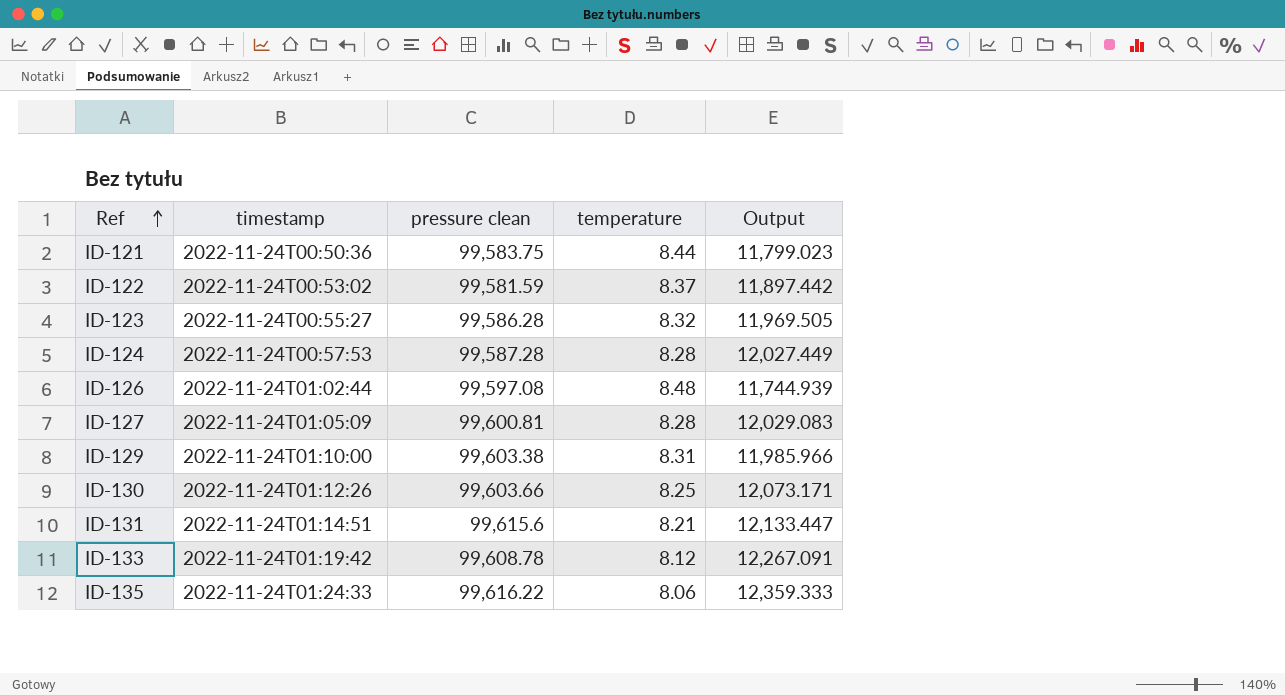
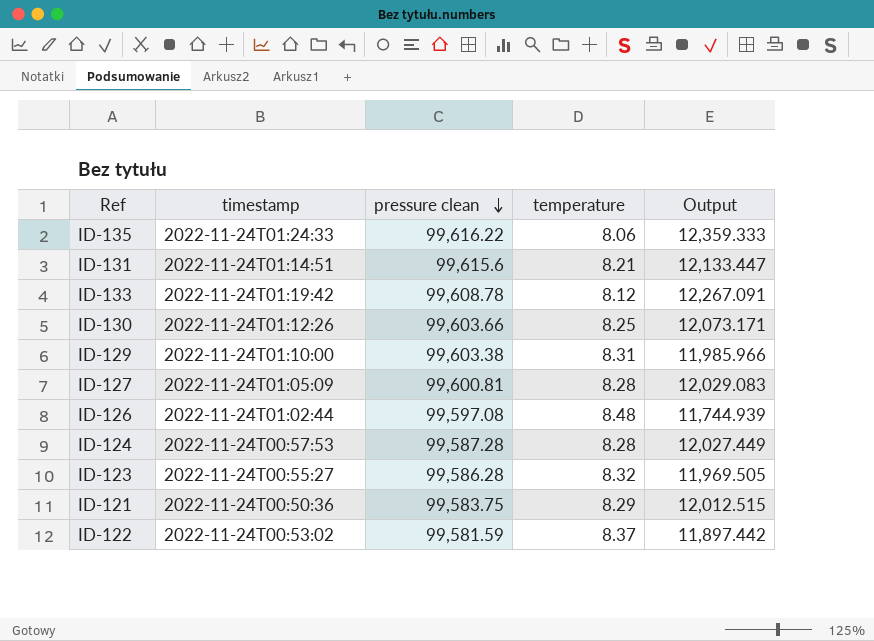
row order: Ref ascending -> pressure clean descending
ID-121 | temperature: 8.44 -> 8.29
ID-121 | Output: 11,799.023 -> 12,012.515

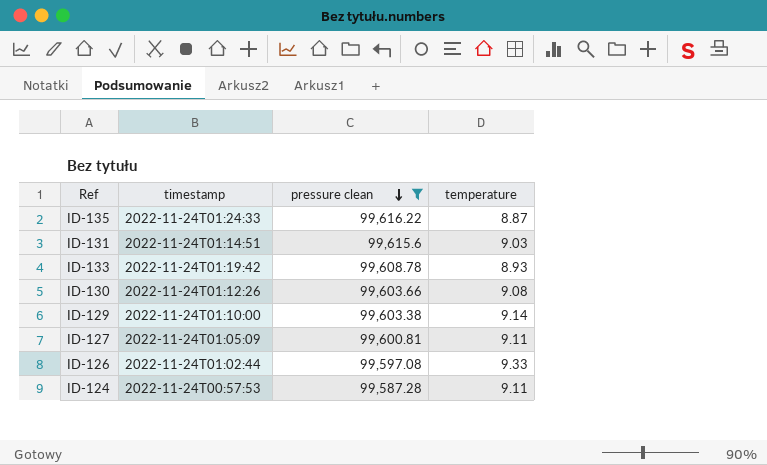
filter: none -> pressure clean >= 99,587.28
column Output | formula: [pressure clean] / [temperature] -> none
ID-135 | temperature: 8.06 -> 8.87
ID-131 | temperature: 8.21 -> 9.03
ID-133 | temperature: 8.12 -> 8.93
ID-130 | temperature: 8.25 -> 9.08
ID-129 | temperature: 8.31 -> 9.14
ID-127 | temperature: 8.28 -> 9.11
ID-126 | temperature: 8.48 -> 9.33
ID-124 | temperature: 8.28 -> 9.11

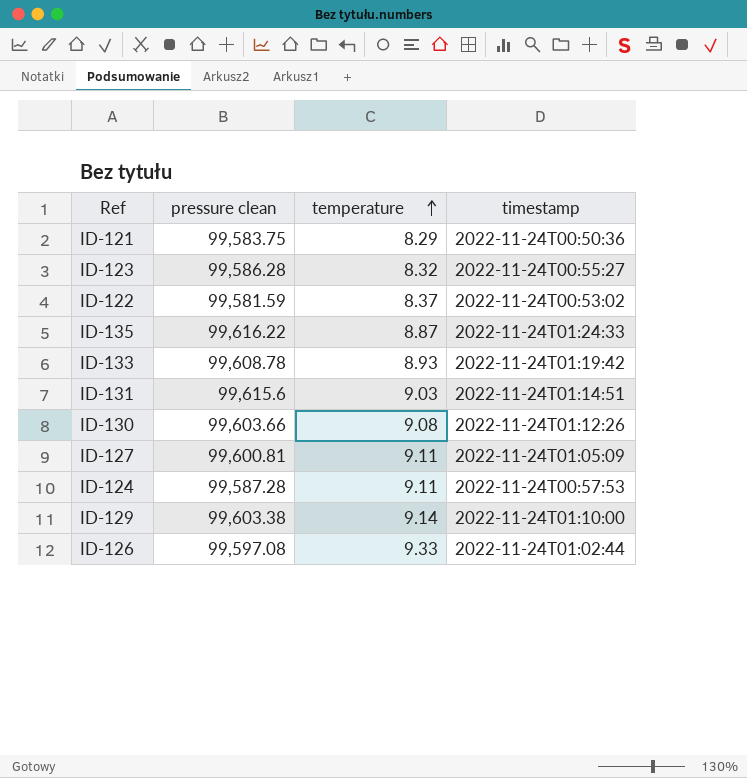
filter: pressure clean >= 99,587.28 -> none
row order: pressure clean descending -> temperature ascending
column timestamp | position: 2 -> 4

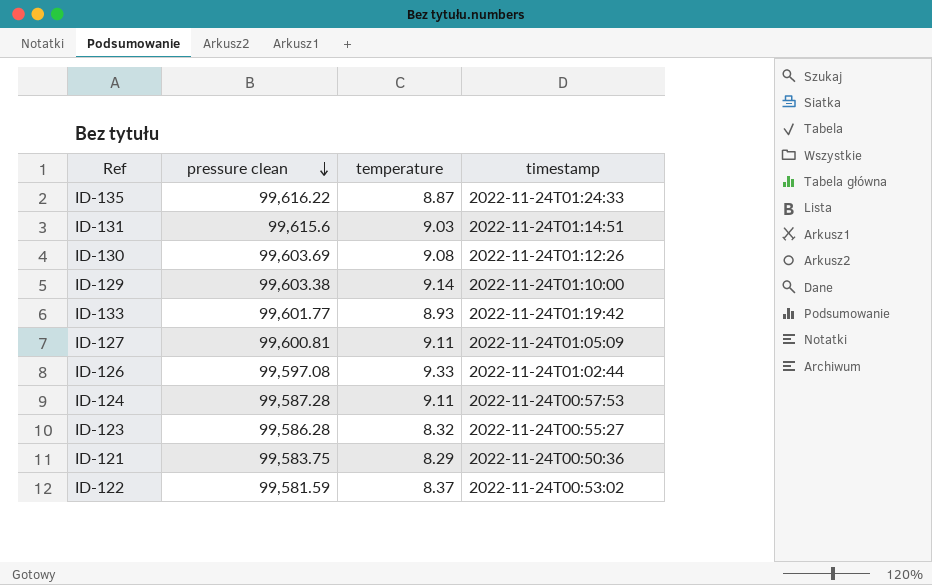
row order: temperature ascending -> pressure clean descending
ID-130 | pressure clean: 99,603.66 -> 99,603.69
ID-133 | pressure clean: 99,608.78 -> 99,601.77

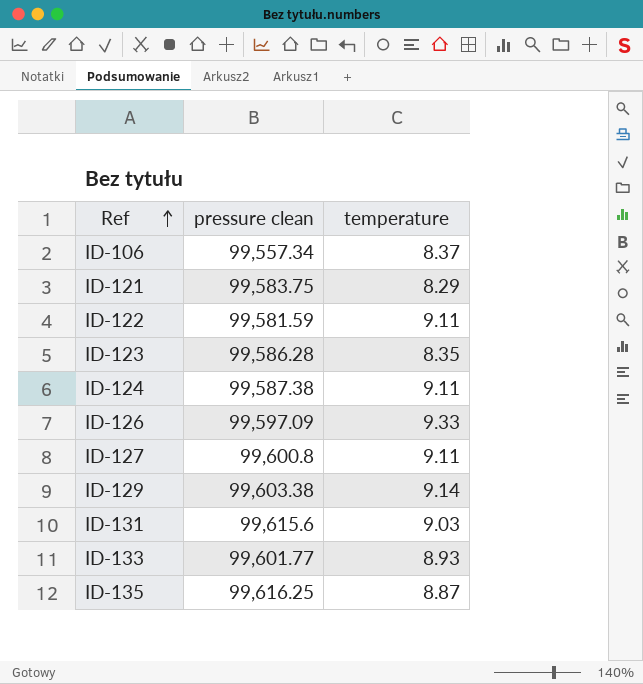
row order: pressure clean descending -> Ref ascending
column timestamp | position: 4 -> none
row ID-130: 99,603.69 | 9.08 | 2022-11-24T01:12:26 -> none
row ID-106: none -> 99,557.34 | 8.37
ID-122 | temperature: 8.37 -> 9.11
ID-123 | temperature: 8.32 -> 8.35
ID-124 | pressure clean: 99,587.28 -> 99,587.38
ID-126 | pressure clean: 99,597.08 -> 99,597.09
ID-127 | pressure clean: 99,600.81 -> 99,600.8
ID-135 | pressure clean: 99,616.22 -> 99,616.25

